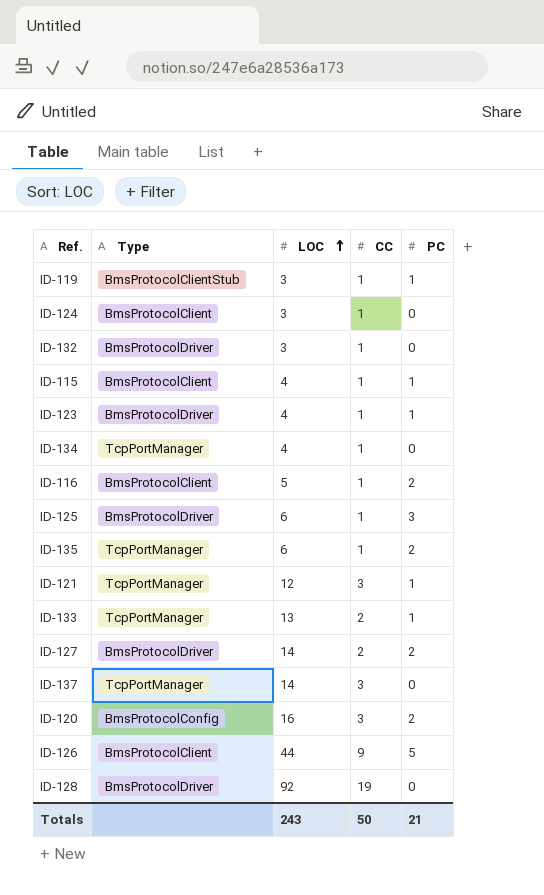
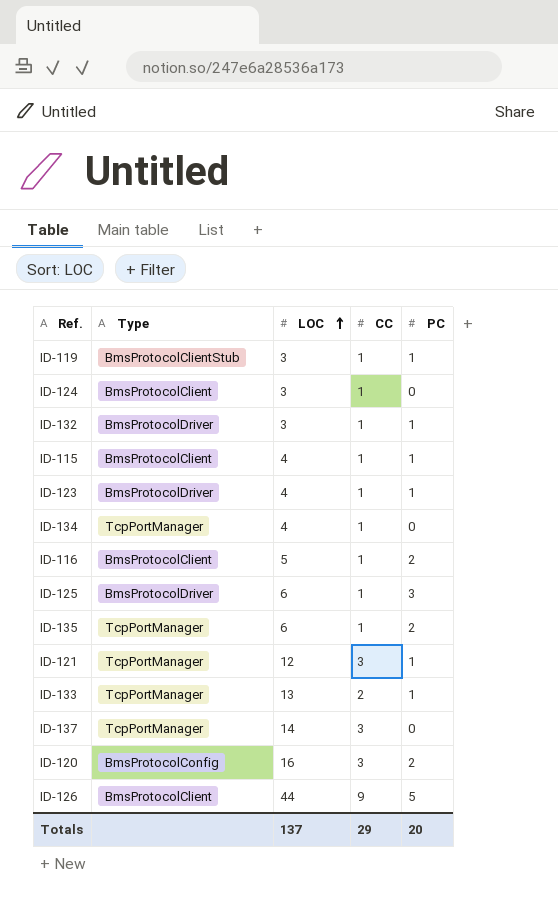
row ID-127: BmsProtocolDriver | 14 | 2 | 2 -> none
row ID-128: BmsProtocolDriver | 92 | 19 | 0 -> none
ID-132 | PC: 0 -> 1
Totals | LOC: 243 -> 137
Totals | CC: 50 -> 29
Totals | PC: 21 -> 20

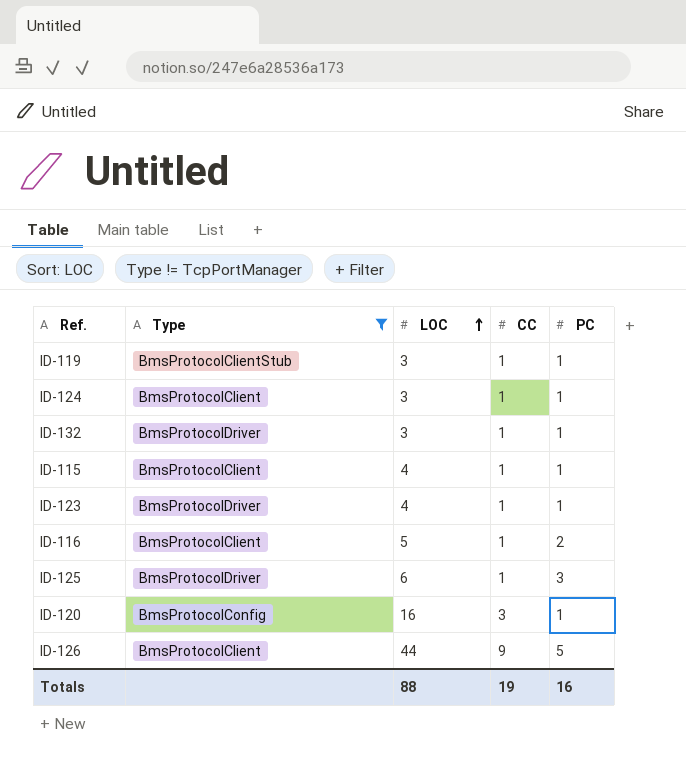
filter: none -> Type != TcpPortManager
ID-124 | PC: 0 -> 1
ID-120 | PC: 2 -> 1
Totals | LOC: 137 -> 88
Totals | CC: 29 -> 19
Totals | PC: 20 -> 16

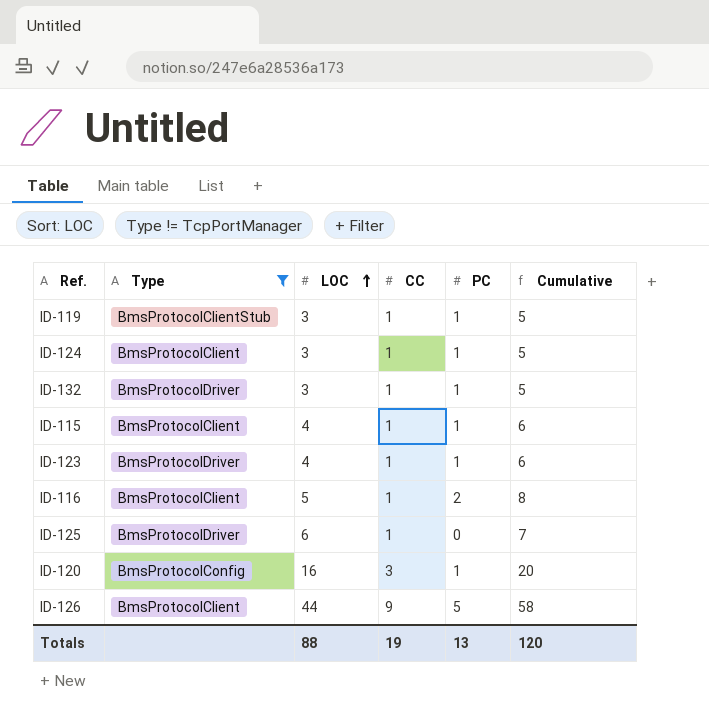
column Cumulative | formula: none -> [LOC] + [CC] + [PC]
ID-125 | PC: 3 -> 0
Totals | PC: 16 -> 13

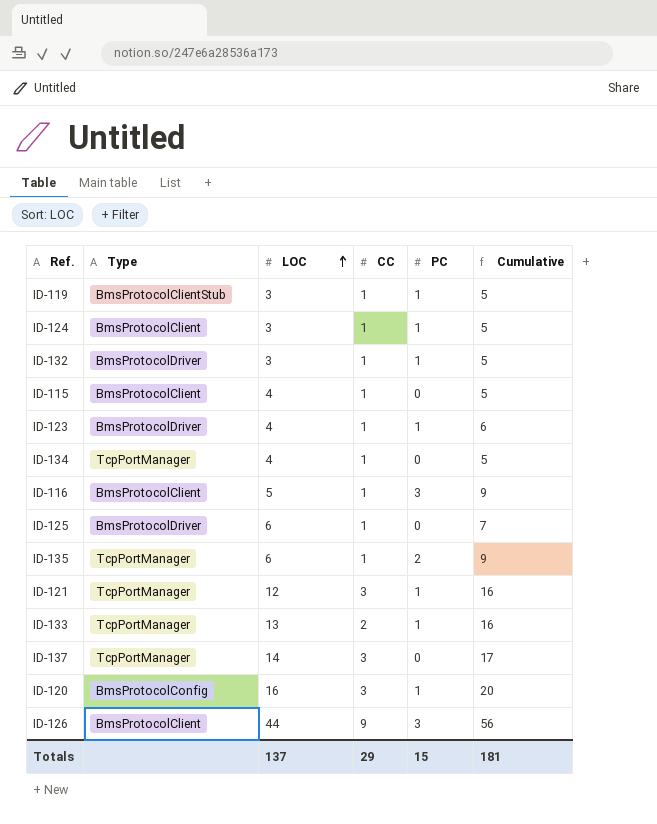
filter: Type != TcpPortManager -> none
ID-115 | PC: 1 -> 0
ID-115 | Cumulative: 6 -> 5
ID-116 | PC: 2 -> 3
ID-116 | Cumulative: 8 -> 9
ID-126 | PC: 5 -> 3
ID-126 | Cumulative: 58 -> 56
Totals | LOC: 88 -> 137
Totals | CC: 19 -> 29
Totals | PC: 13 -> 15
Totals | Cumulative: 120 -> 181

